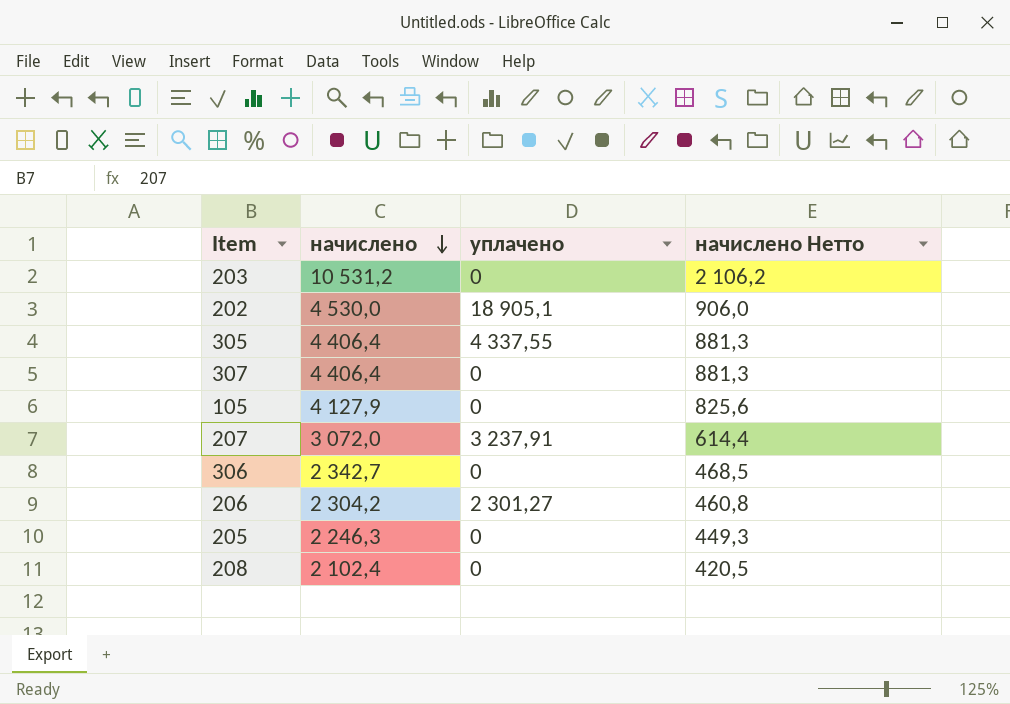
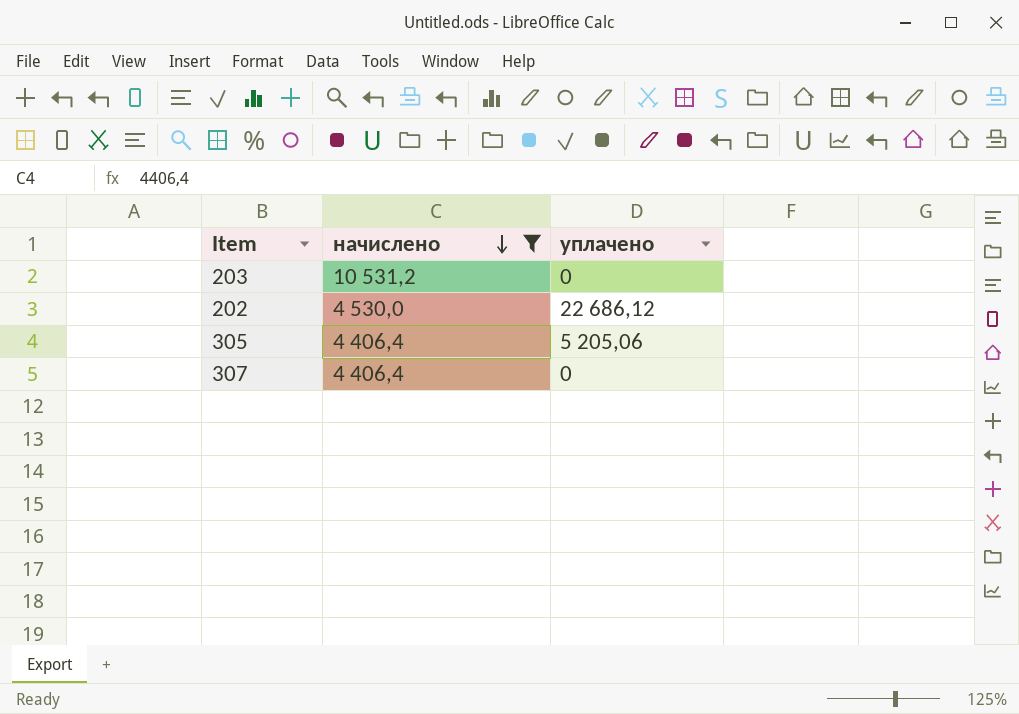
filter: none -> начислено >= 4 406,4
column начислено Нетто | formula: [начислено] * 0,2 -> none
202 | уплачено: 18 905,1 -> 22 686,12
305 | уплачено: 4 337,55 -> 5 205,06

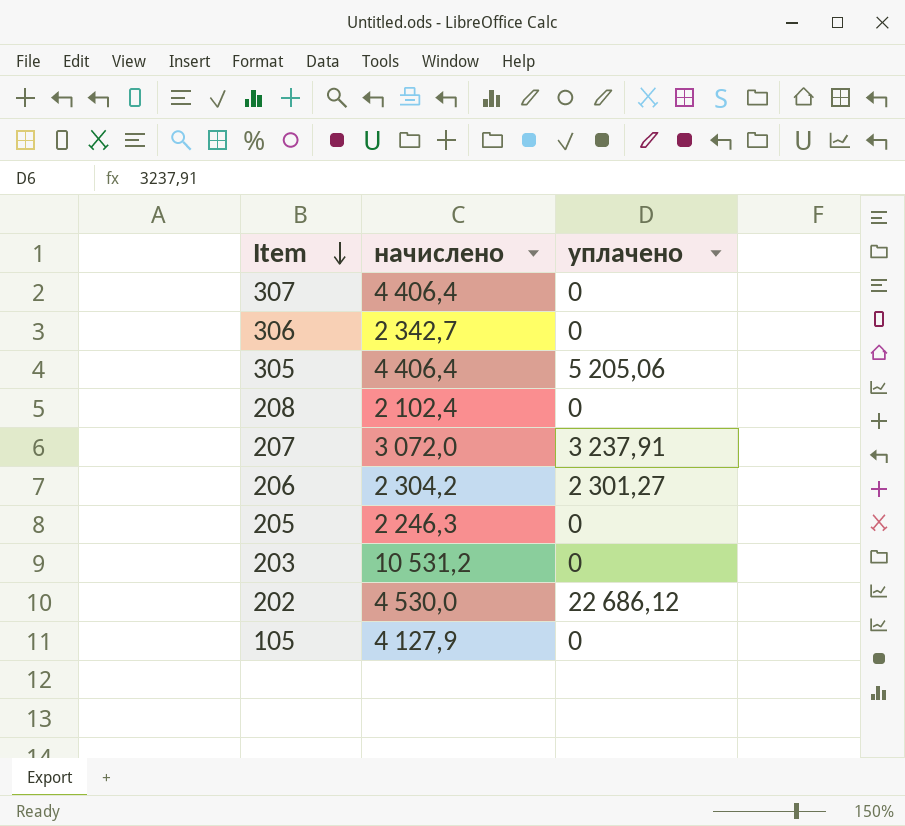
filter: начислено >= 4 406,4 -> none
row order: начислено descending -> Item descending

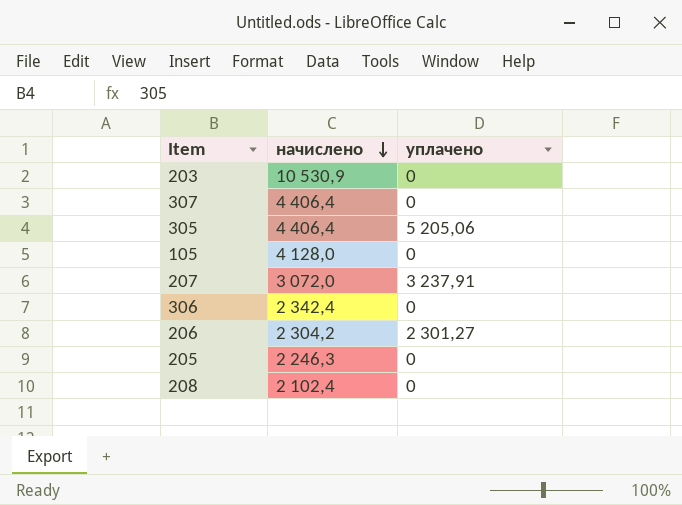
row order: Item descending -> начислено descending
row 202: 4 530,0 | 22 686,12 -> none
203 | начислено: 10 531,2 -> 10 530,9
105 | начислено: 4 127,9 -> 4 128,0
306 | начислено: 2 342,7 -> 2 342,4

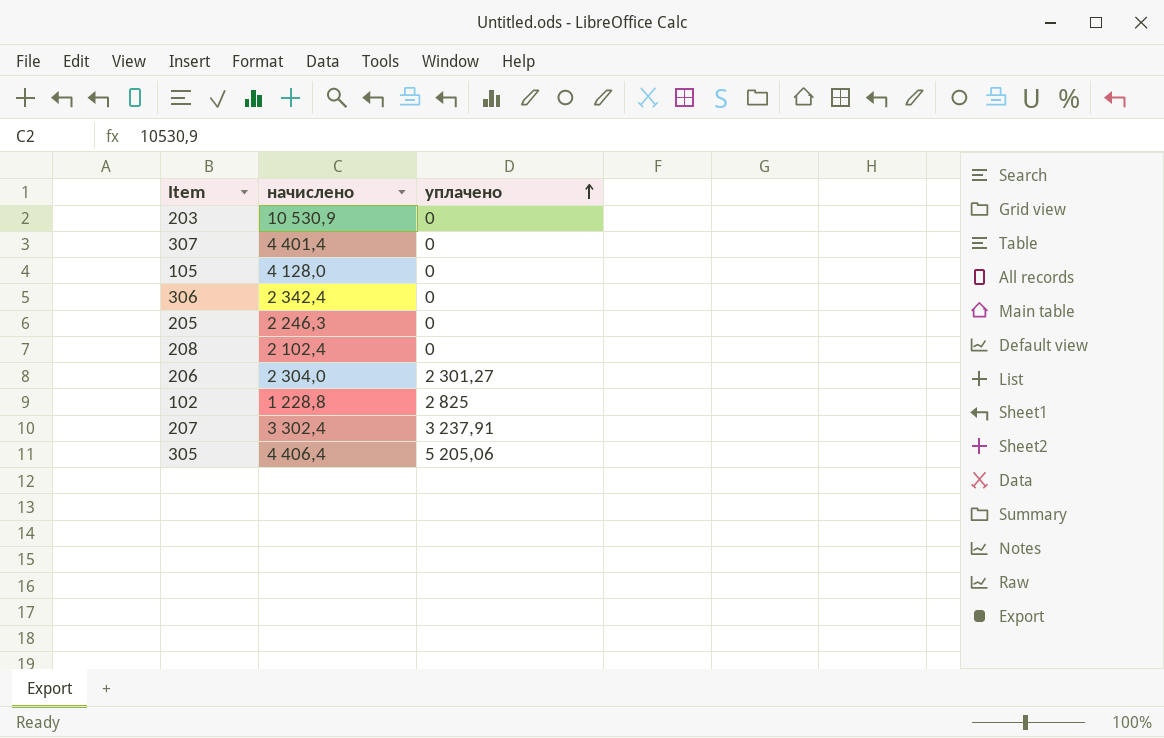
row order: начислено descending -> уплачено ascending
307 | начислено: 4 406,4 -> 4 401,4
206 | начислено: 2 304,2 -> 2 304,0
row 102: none -> 1 228,8 | 2 825
207 | начислено: 3 072,0 -> 3 302,4

